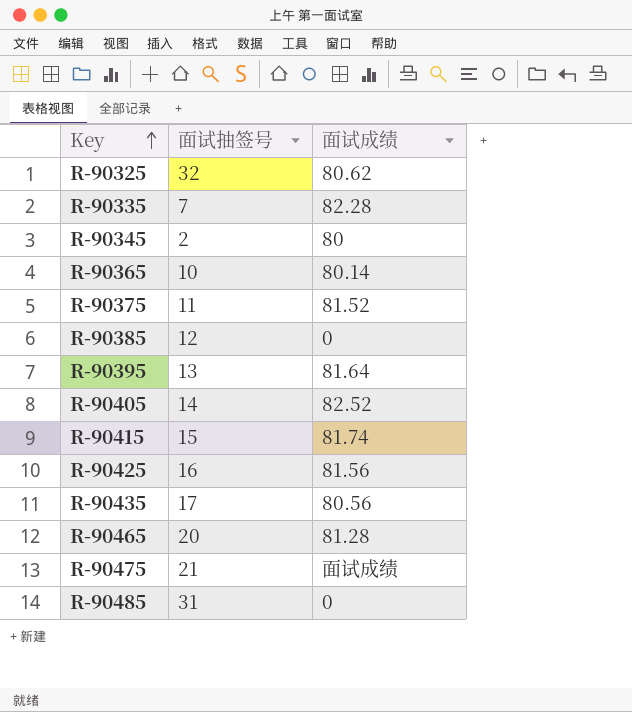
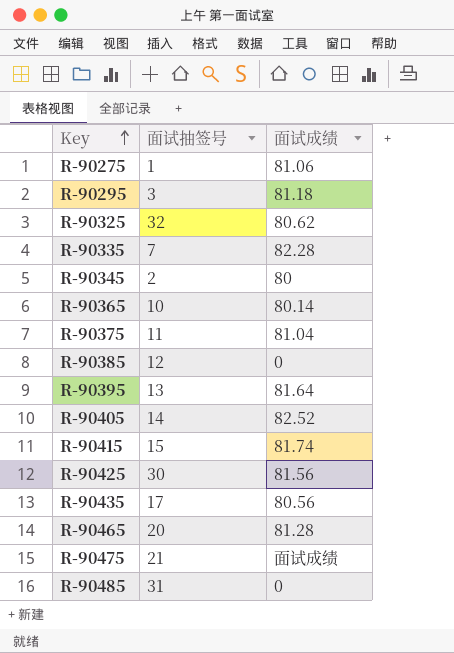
row R-90275: none -> 1 | 81.06
row R-90295: none -> 3 | 81.18
R-90375 | 面试成绩: 81.52 -> 81.04
R-90425 | 面试抽签号: 16 -> 30

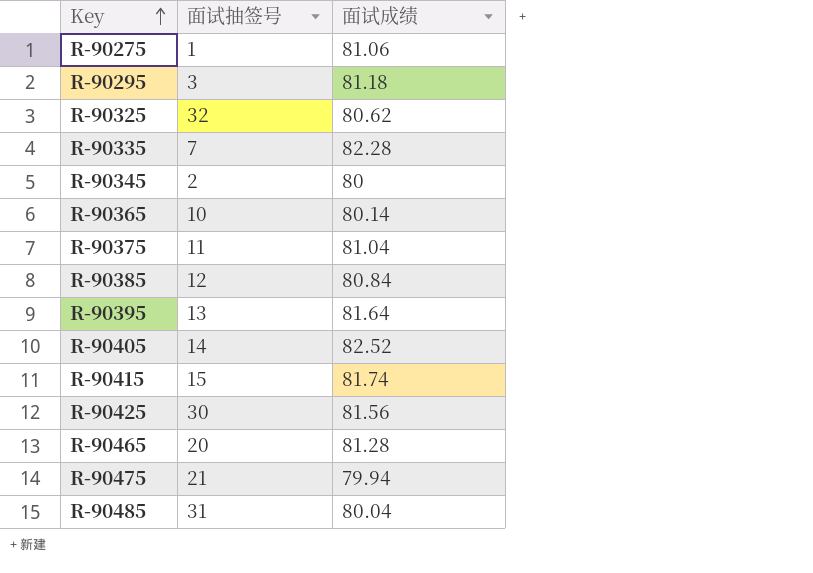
row R-90435: 17 | 80.56 -> none
R-90385 | 面试成绩: 0 -> 80.84
R-90475 | 面试成绩: 面试成绩 -> 79.94
R-90485 | 面试成绩: 0 -> 80.04

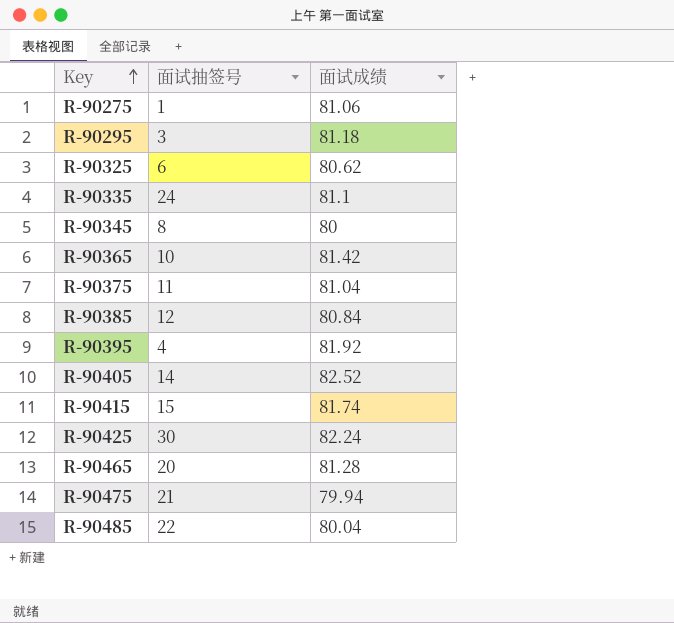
R-90325 | 面试抽签号: 32 -> 6
R-90335 | 面试抽签号: 7 -> 24
R-90335 | 面试成绩: 82.28 -> 81.1
R-90345 | 面试抽签号: 2 -> 8
R-90365 | 面试成绩: 80.14 -> 81.42
R-90395 | 面试抽签号: 13 -> 4
R-90395 | 面试成绩: 81.64 -> 81.92
R-90425 | 面试成绩: 81.56 -> 82.24
R-90485 | 面试抽签号: 31 -> 22

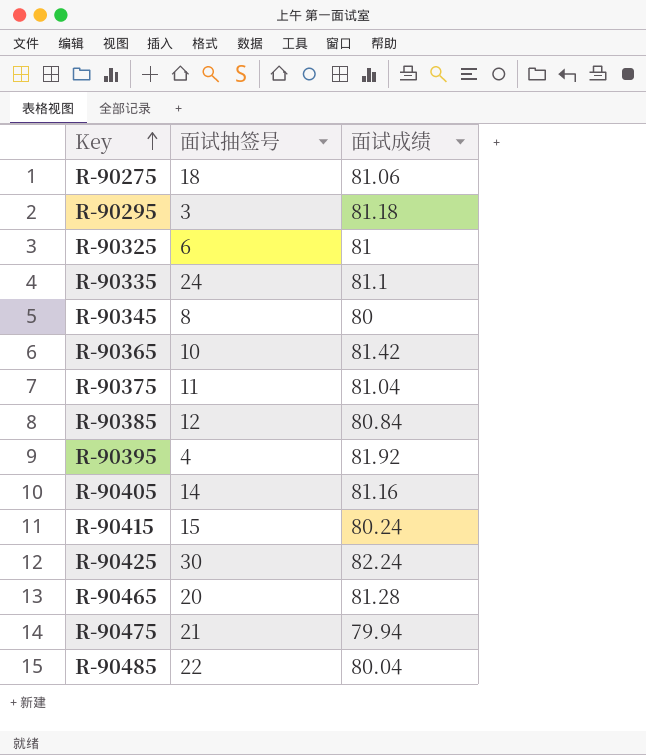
R-90275 | 面试抽签号: 1 -> 18
R-90325 | 面试成绩: 80.62 -> 81
R-90405 | 面试成绩: 82.52 -> 81.16
R-90415 | 面试成绩: 81.74 -> 80.24

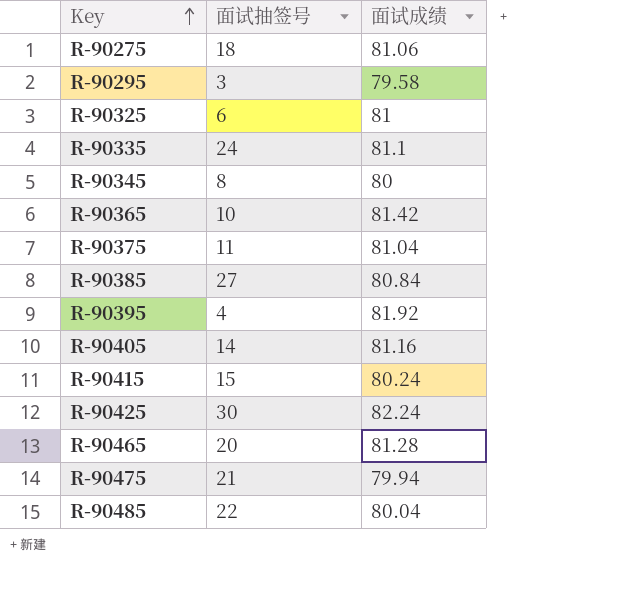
R-90295 | 面试成绩: 81.18 -> 79.58
R-90385 | 面试抽签号: 12 -> 27

